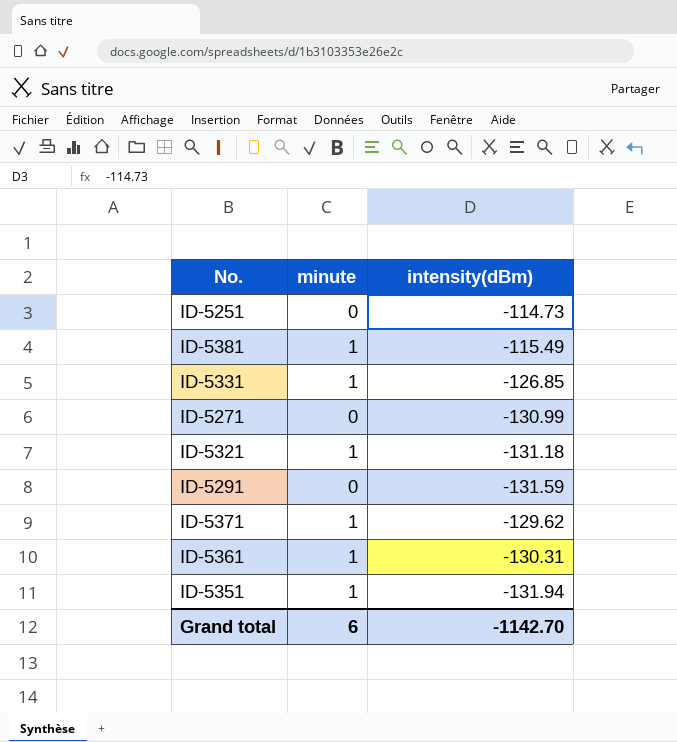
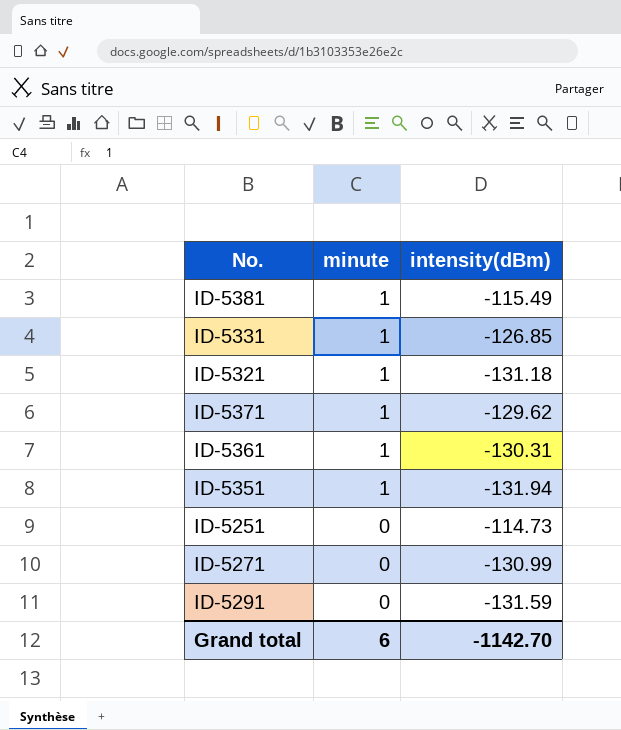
row order: none -> minute descending

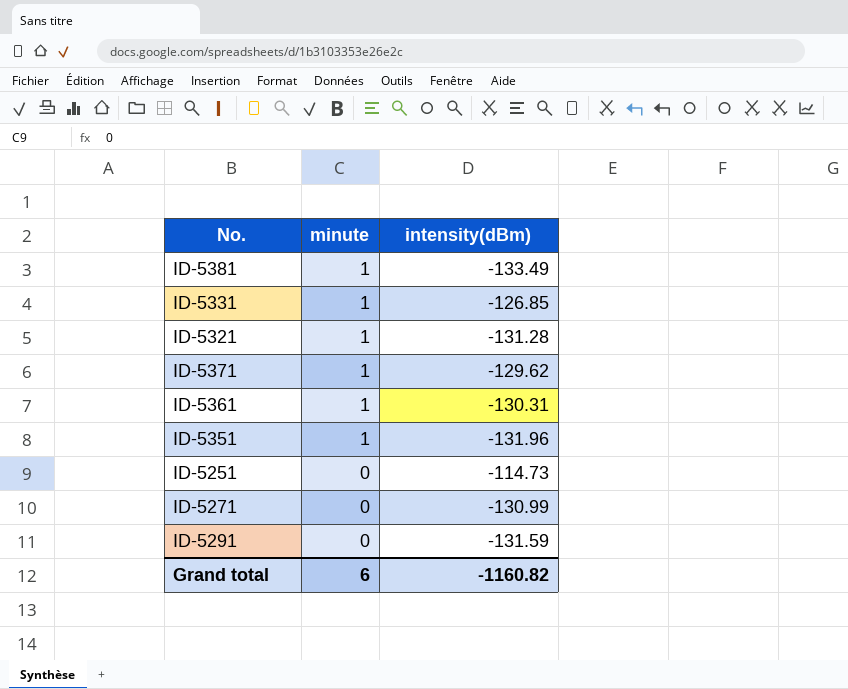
ID-5381 | intensity(dBm): -115.49 -> -133.49
ID-5321 | intensity(dBm): -131.18 -> -131.28
ID-5351 | intensity(dBm): -131.94 -> -131.96
Grand total | intensity(dBm): -1142.70 -> -1160.82

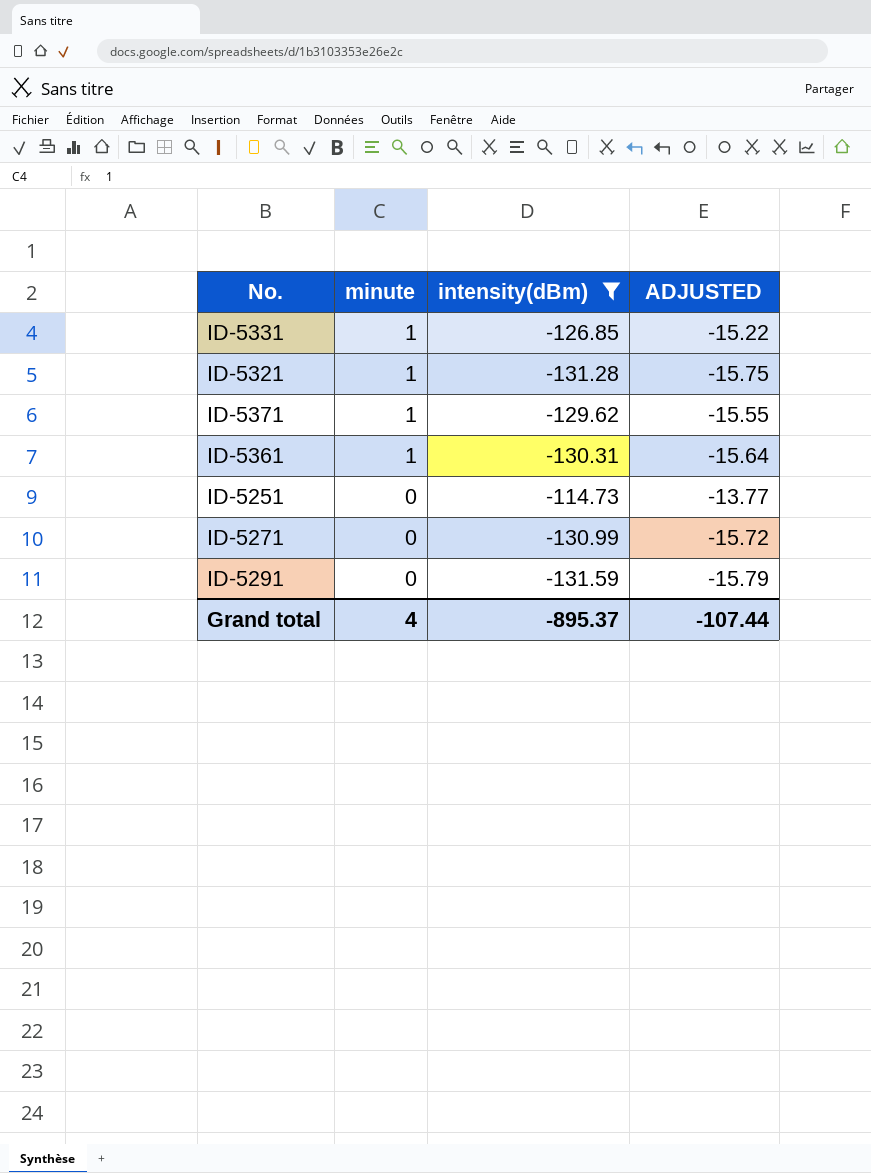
filter: none -> intensity(dBm) >= -131.59
column ADJUSTED | formula: none -> [intensity(dBm)] * 0.12
Grand total | minute: 6 -> 4
Grand total | intensity(dBm): -1160.82 -> -895.37

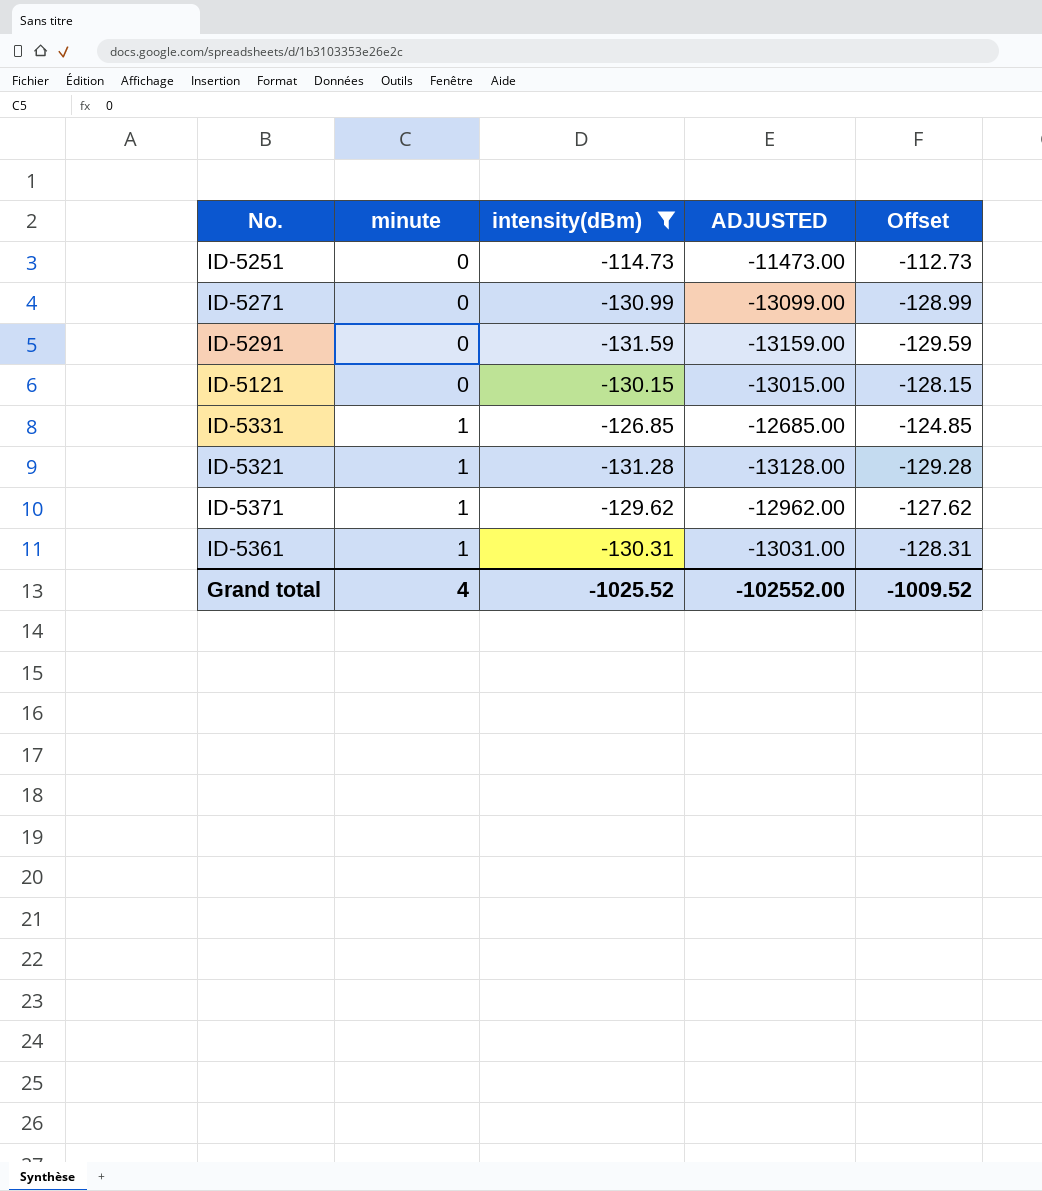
row order: minute descending -> minute ascending
column ADJUSTED | formula: [intensity(dBm)] * 0.12 -> [intensity(dBm)] * 100
column Offset | formula: none -> [intensity(dBm)] + 2
row ID-5121: none -> 0 | -130.15 | -13015.00 | -128.15
Grand total | intensity(dBm): -895.37 -> -1025.52
Grand total | ADJUSTED: -107.44 -> -102552.00

